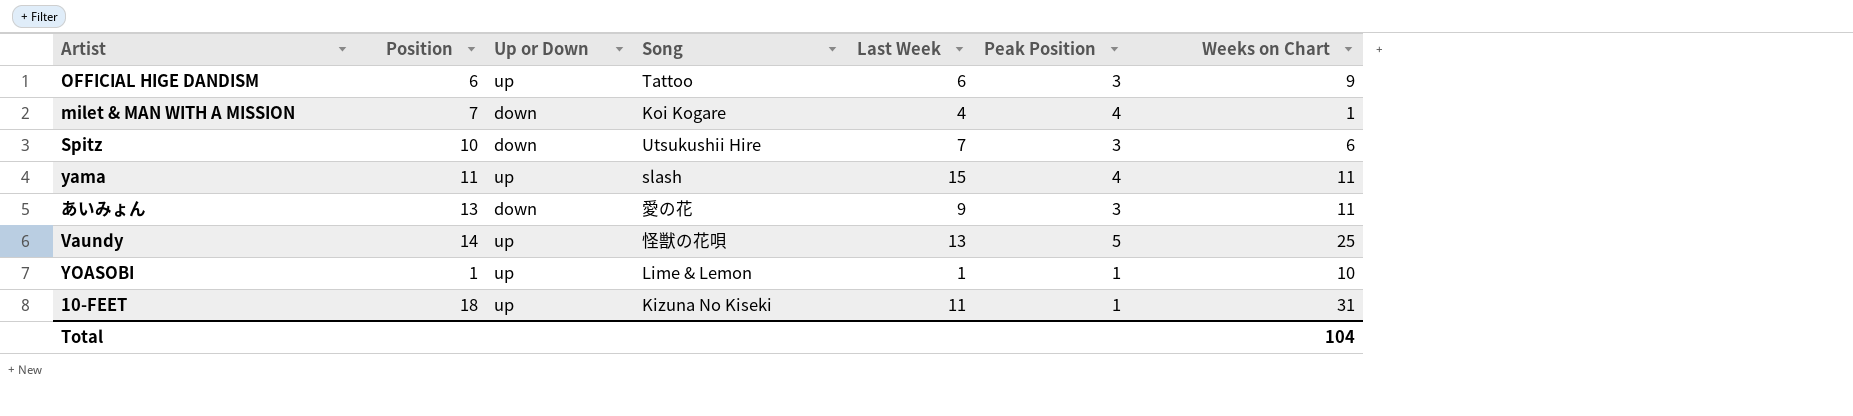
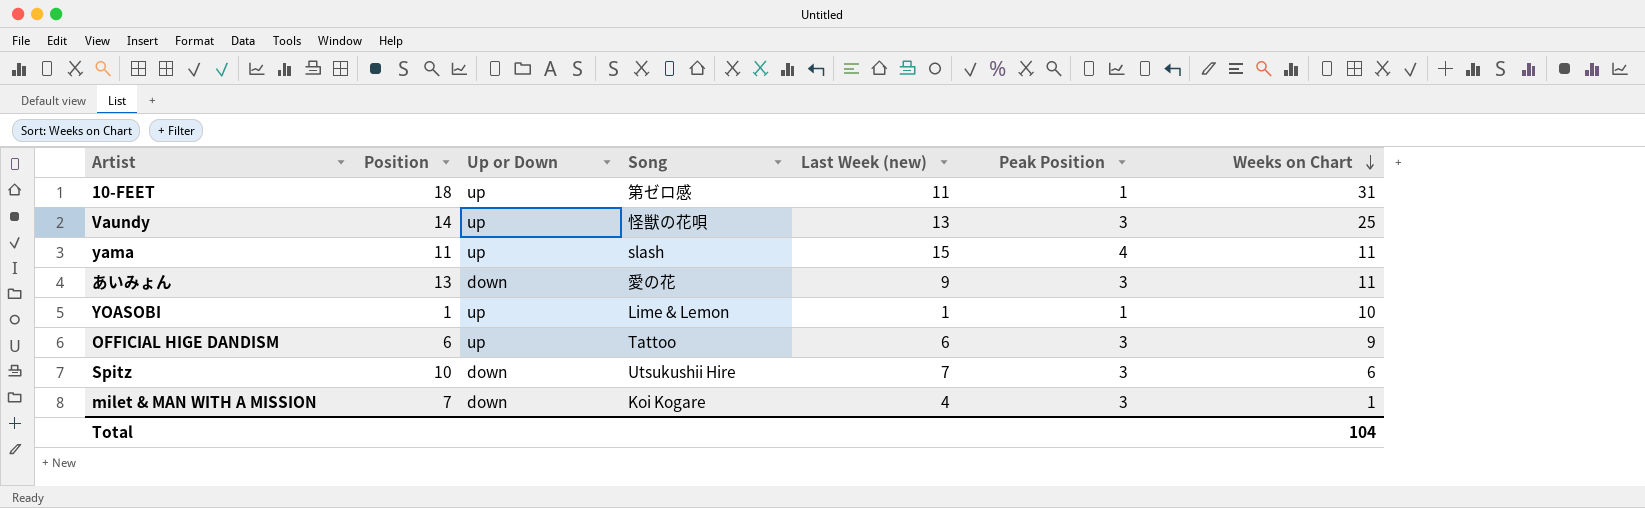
row order: none -> Weeks on Chart descending
column name: Last Week -> Last Week (new)
10-FEET | Song: Kizuna No Kiseki -> 第ゼロ感
Vaundy | Peak Position: 5 -> 3
milet & MAN WITH A MISSION | Peak Position: 4 -> 3

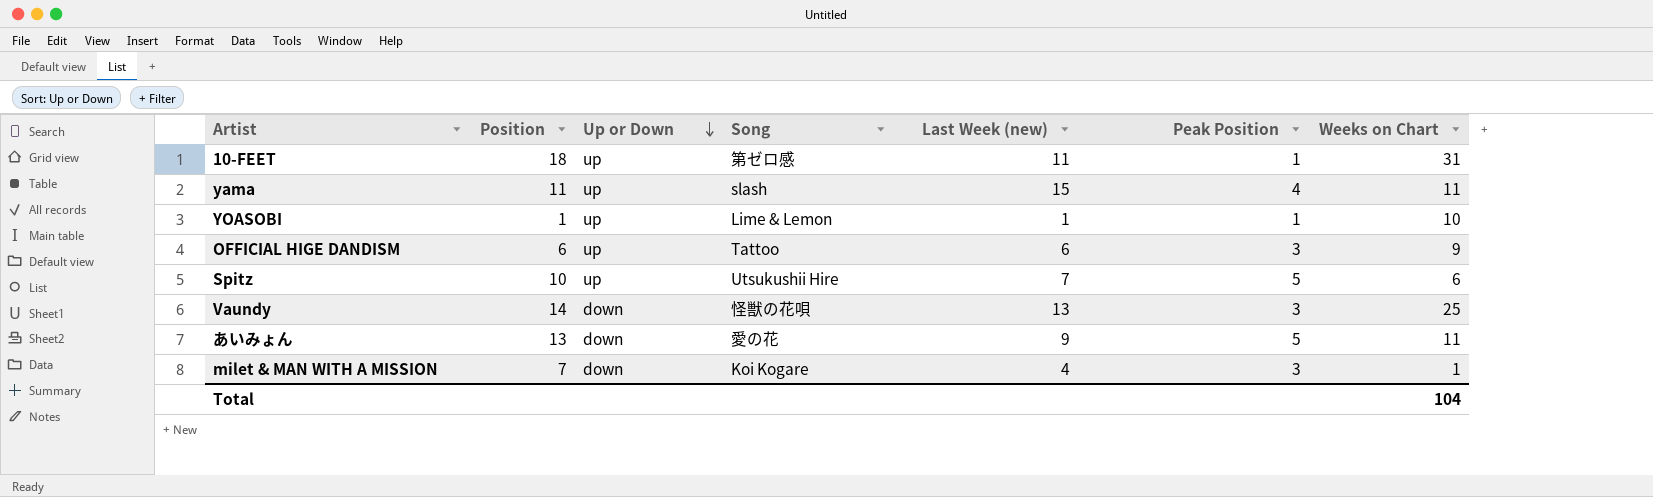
row order: Weeks on Chart descending -> Up or Down descending
Spitz | Up or Down: down -> up
Spitz | Peak Position: 3 -> 5
Vaundy | Up or Down: up -> down
あいみょん | Peak Position: 3 -> 5

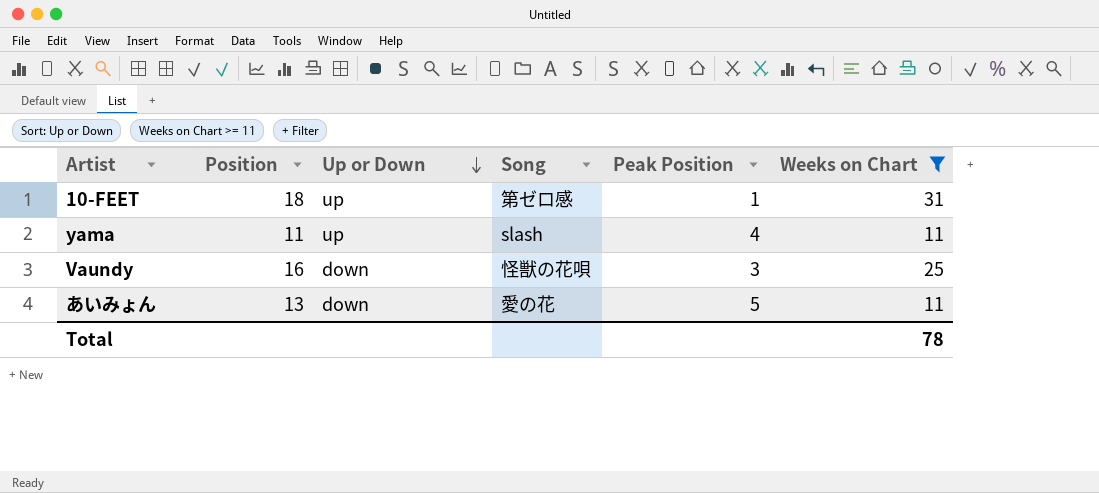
filter: none -> Weeks on Chart >= 11
column Last Week (new) | position: 5 -> none
Vaundy | Position: 14 -> 16
Total | Weeks on Chart: 104 -> 78

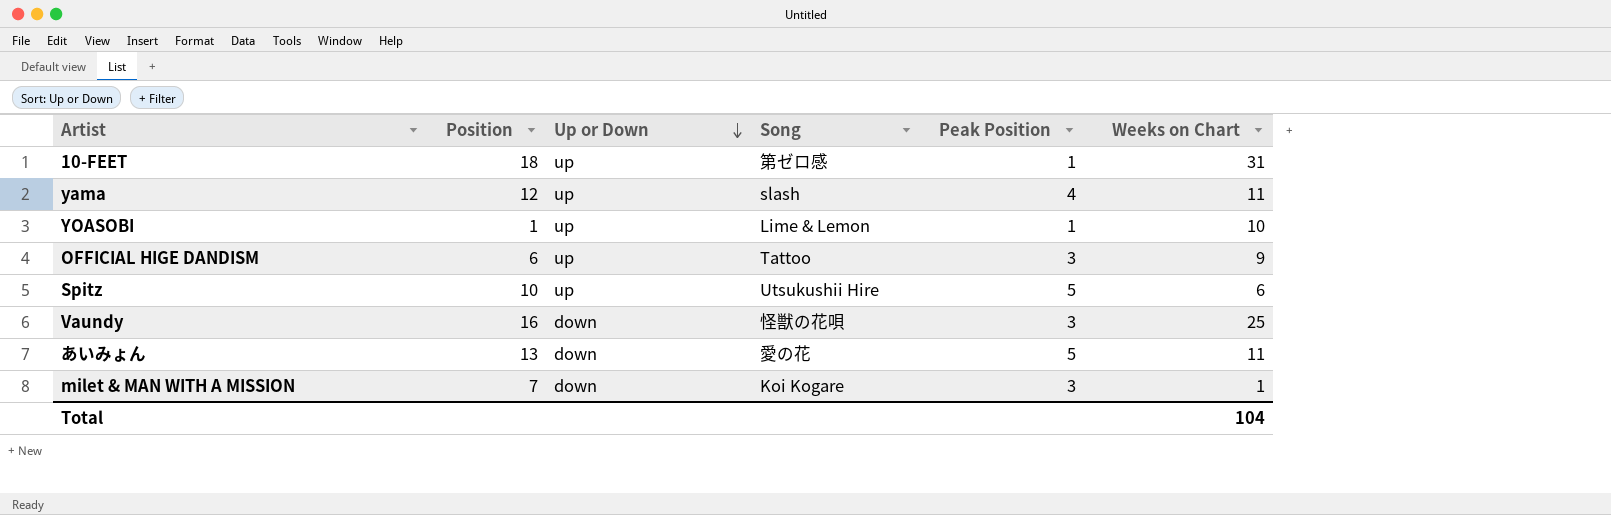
filter: Weeks on Chart >= 11 -> none
yama | Position: 11 -> 12
Total | Weeks on Chart: 78 -> 104

